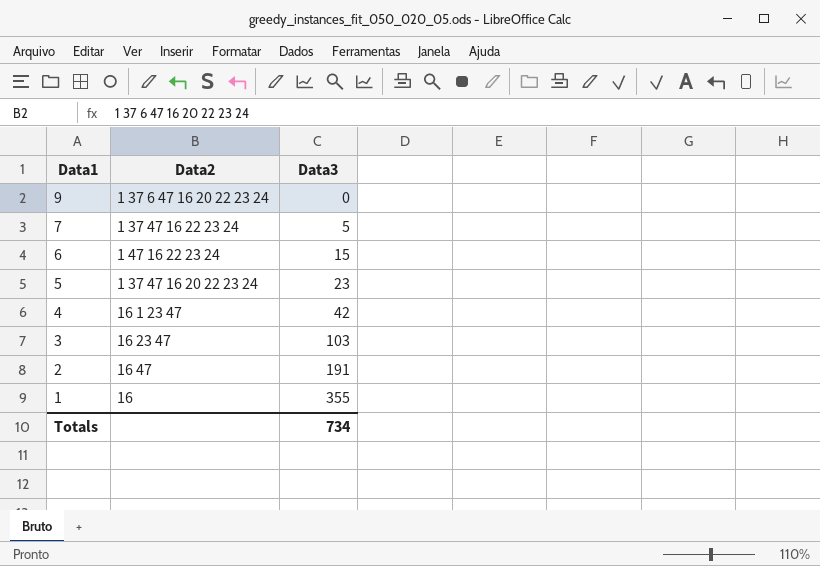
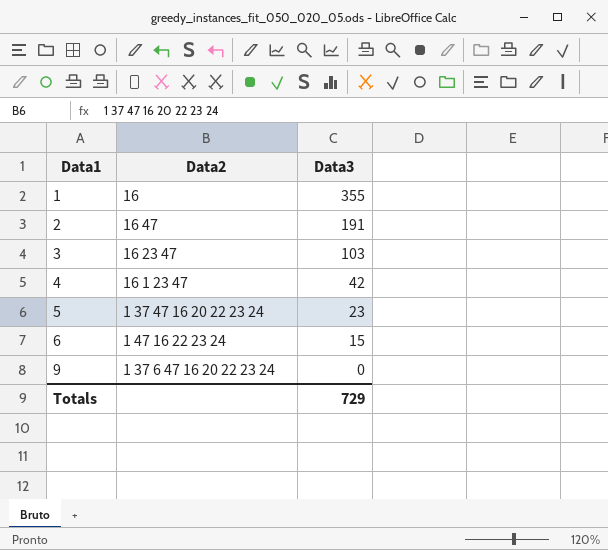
row order: Data1 descending -> Data1 ascending
row 7: 1 37 47 16 22 23 24 | 5 -> none
Totals | Data3: 734 -> 729

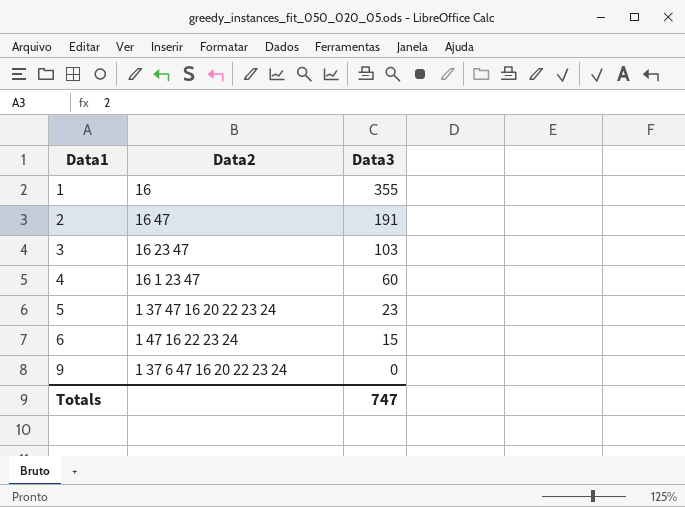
4 | Data3: 42 -> 60
Totals | Data3: 729 -> 747

